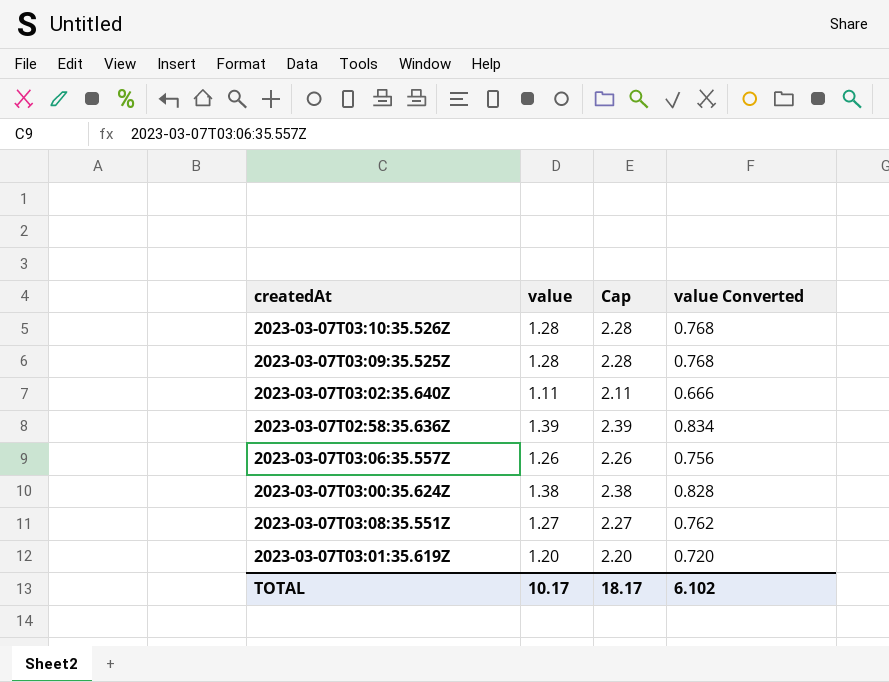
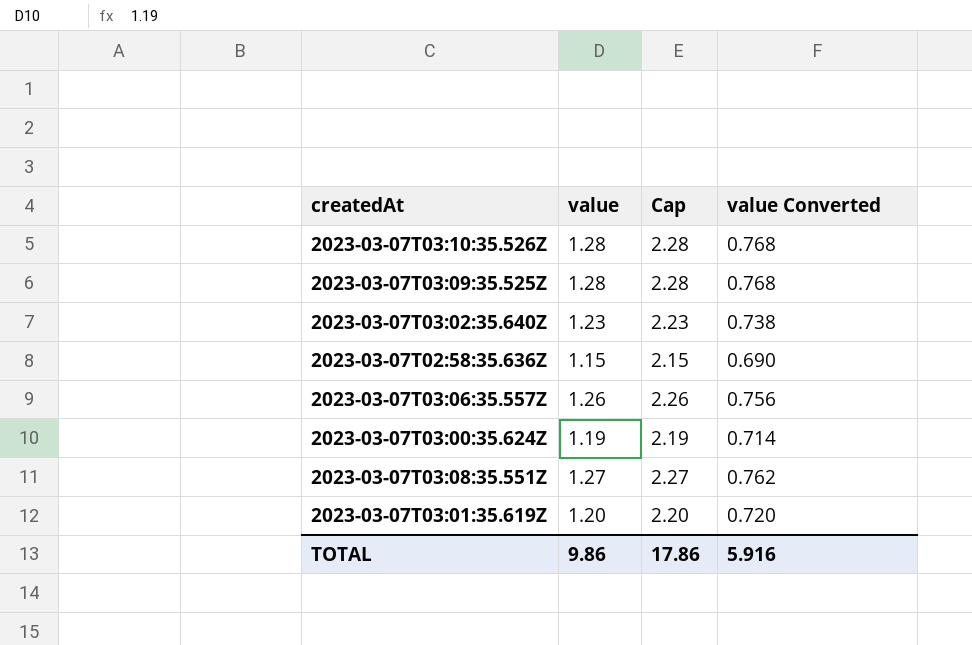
2023-03-07T03:02:35.640Z | value: 1.11 -> 1.23
2023-03-07T03:02:35.640Z | Cap: 2.11 -> 2.23
2023-03-07T03:02:35.640Z | value Converted: 0.666 -> 0.738
2023-03-07T02:58:35.636Z | value: 1.39 -> 1.15
2023-03-07T02:58:35.636Z | Cap: 2.39 -> 2.15
2023-03-07T02:58:35.636Z | value Converted: 0.834 -> 0.690
2023-03-07T03:00:35.624Z | value: 1.38 -> 1.19
2023-03-07T03:00:35.624Z | Cap: 2.38 -> 2.19
2023-03-07T03:00:35.624Z | value Converted: 0.828 -> 0.714
TOTAL | value: 10.17 -> 9.86
TOTAL | Cap: 18.17 -> 17.86
TOTAL | value Converted: 6.102 -> 5.916

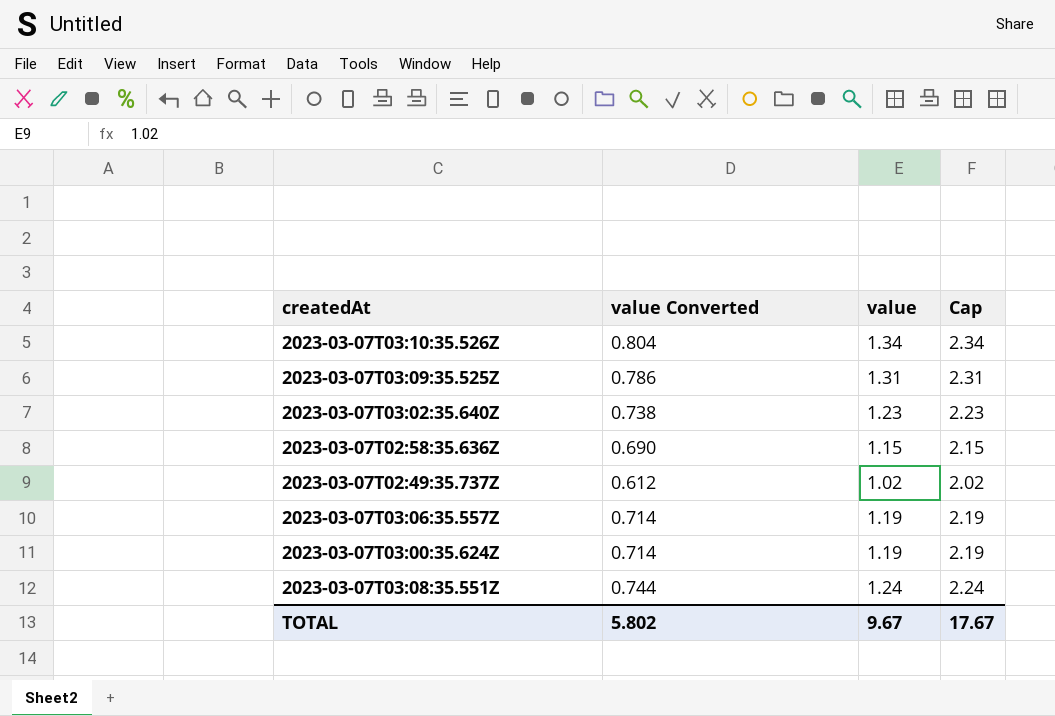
column value Converted | position: 4 -> 2
row 2023-03-07T03:01:35.619Z: 1.20 | 2.20 | 0.720 -> none
2023-03-07T03:10:35.526Z | value Converted: 0.768 -> 0.804
2023-03-07T03:10:35.526Z | value: 1.28 -> 1.34
2023-03-07T03:10:35.526Z | Cap: 2.28 -> 2.34
2023-03-07T03:09:35.525Z | value Converted: 0.768 -> 0.786
2023-03-07T03:09:35.525Z | value: 1.28 -> 1.31
2023-03-07T03:09:35.525Z | Cap: 2.28 -> 2.31
row 2023-03-07T02:49:35.737Z: none -> 0.612 | 1.02 | 2.02
2023-03-07T03:06:35.557Z | value Converted: 0.756 -> 0.714
2023-03-07T03:06:35.557Z | value: 1.26 -> 1.19
2023-03-07T03:06:35.557Z | Cap: 2.26 -> 2.19
2023-03-07T03:08:35.551Z | value Converted: 0.762 -> 0.744
2023-03-07T03:08:35.551Z | value: 1.27 -> 1.24
2023-03-07T03:08:35.551Z | Cap: 2.27 -> 2.24
TOTAL | value Converted: 5.916 -> 5.802
TOTAL | value: 9.86 -> 9.67
TOTAL | Cap: 17.86 -> 17.67

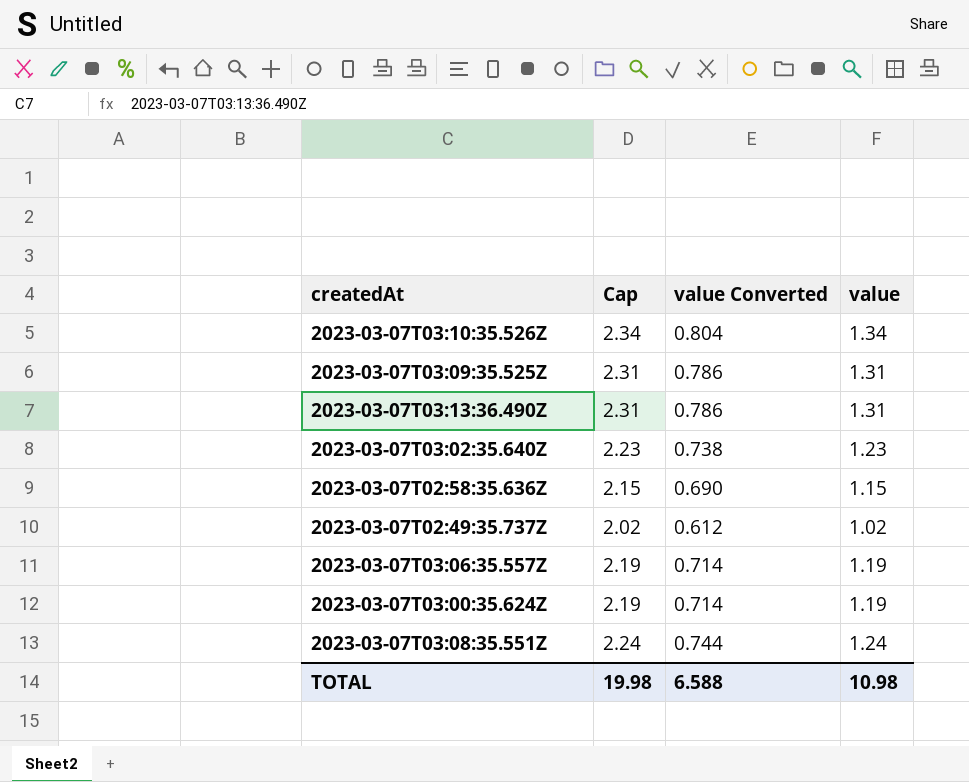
column Cap | position: 4 -> 2
row 2023-03-07T03:13:36.490Z: none -> 2.31 | 0.786 | 1.31
TOTAL | Cap: 17.67 -> 19.98
TOTAL | value Converted: 5.802 -> 6.588
TOTAL | value: 9.67 -> 10.98

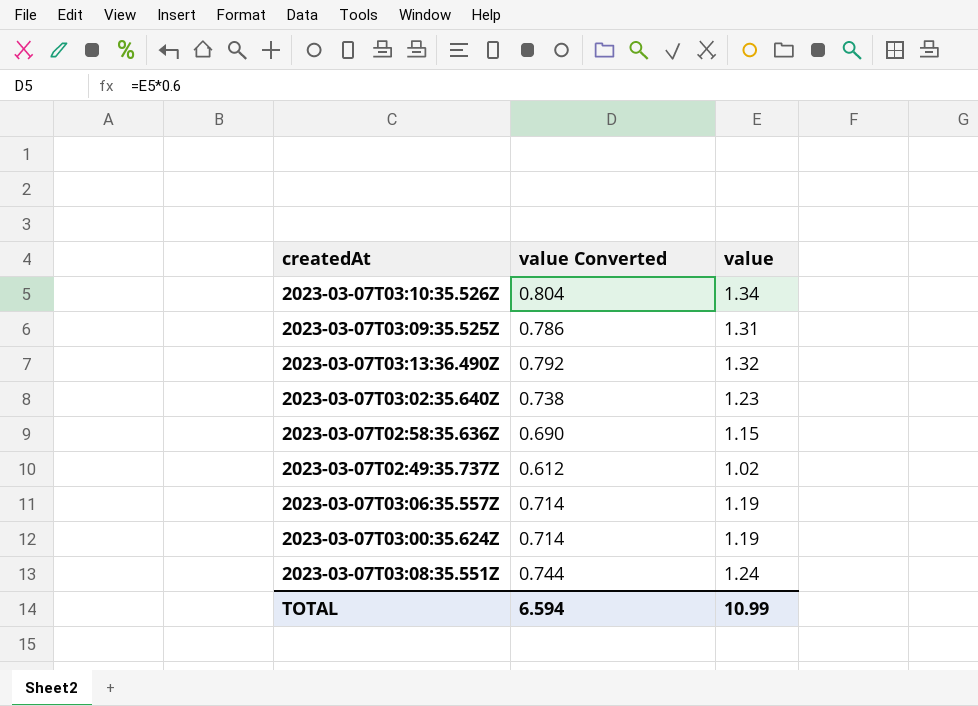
column Cap | formula: [value] + 1 -> none
2023-03-07T03:13:36.490Z | value Converted: 0.786 -> 0.792
2023-03-07T03:13:36.490Z | value: 1.31 -> 1.32
TOTAL | value Converted: 6.588 -> 6.594
TOTAL | value: 10.98 -> 10.99

